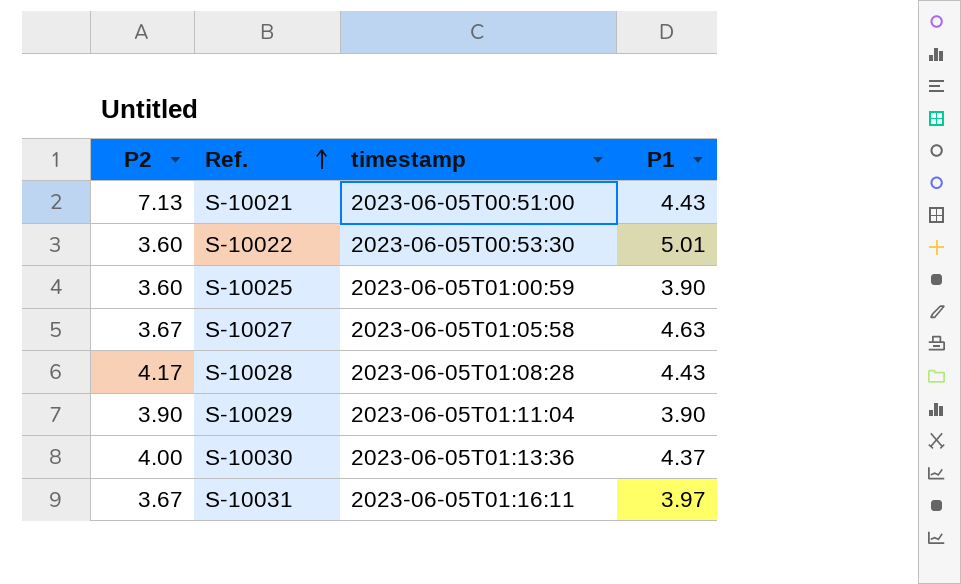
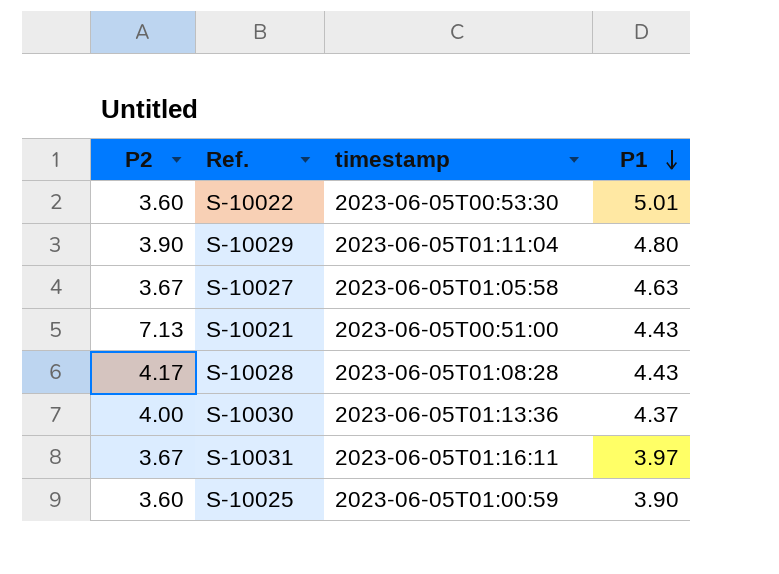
row order: Ref. ascending -> P1 descending
S-10029 | P1: 3.90 -> 4.80

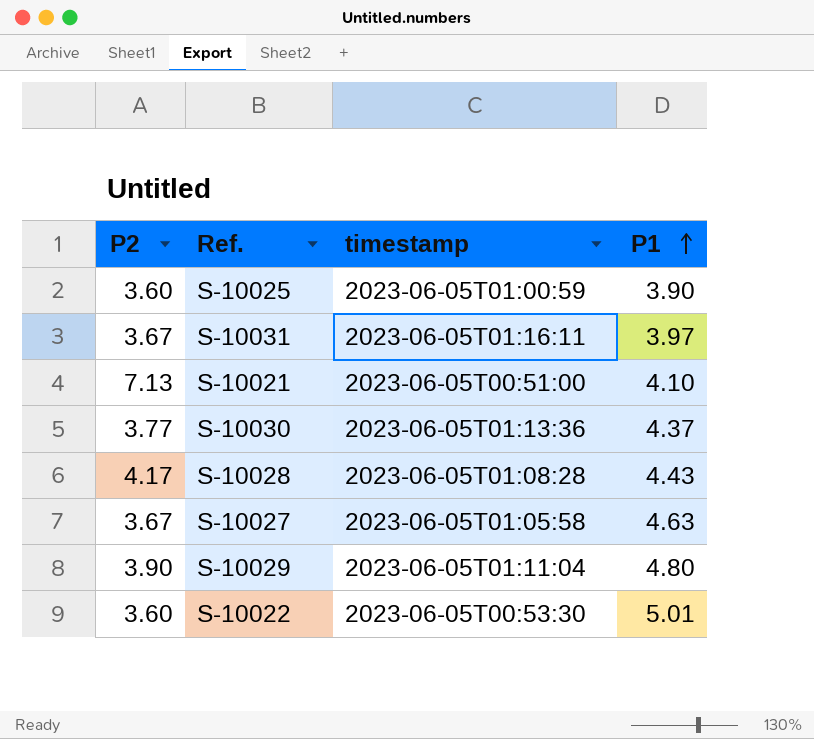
row order: P1 descending -> P1 ascending
S-10021 | P1: 4.43 -> 4.10
S-10030 | P2: 4.00 -> 3.77

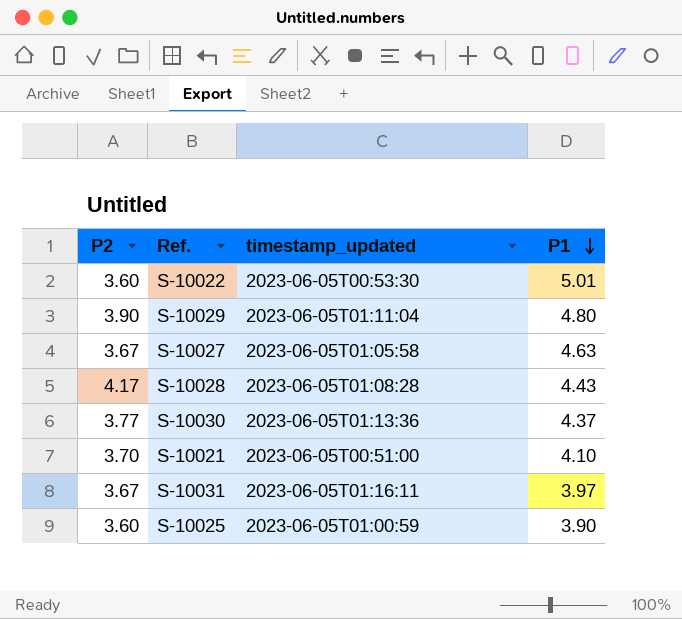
row order: P1 ascending -> P1 descending
column name: timestamp -> timestamp_updated
S-10021 | P2: 7.13 -> 3.70

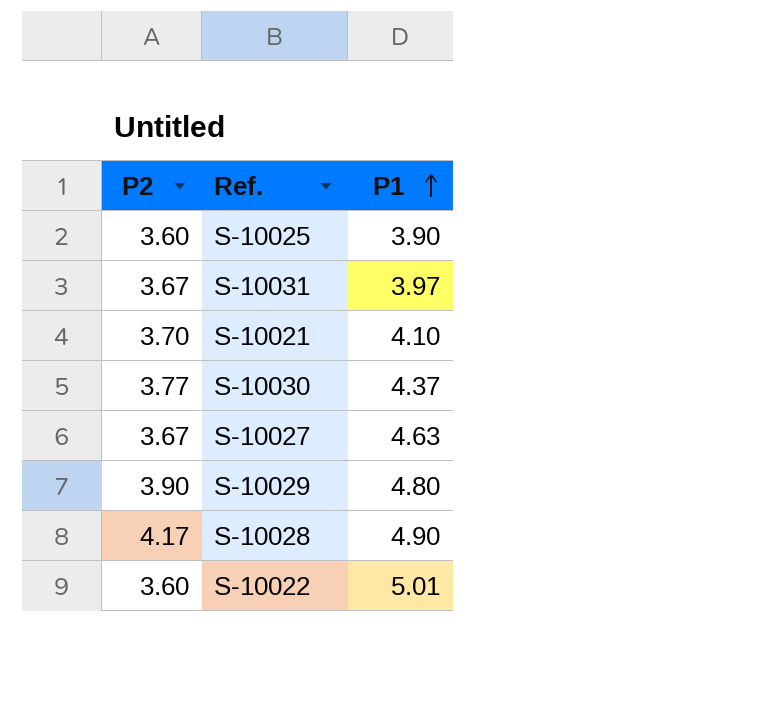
row order: P1 descending -> P1 ascending
column timestamp_updated | position: 3 -> none
S-10028 | P1: 4.43 -> 4.90

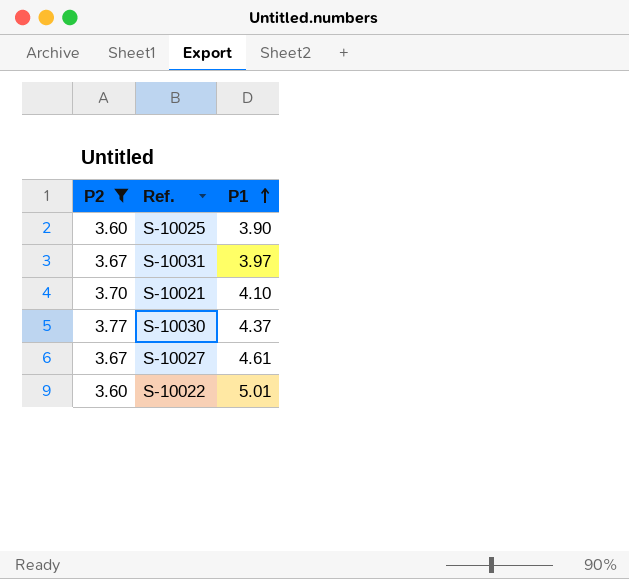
filter: none -> P2 <= 3.77
S-10027 | P1: 4.63 -> 4.61

